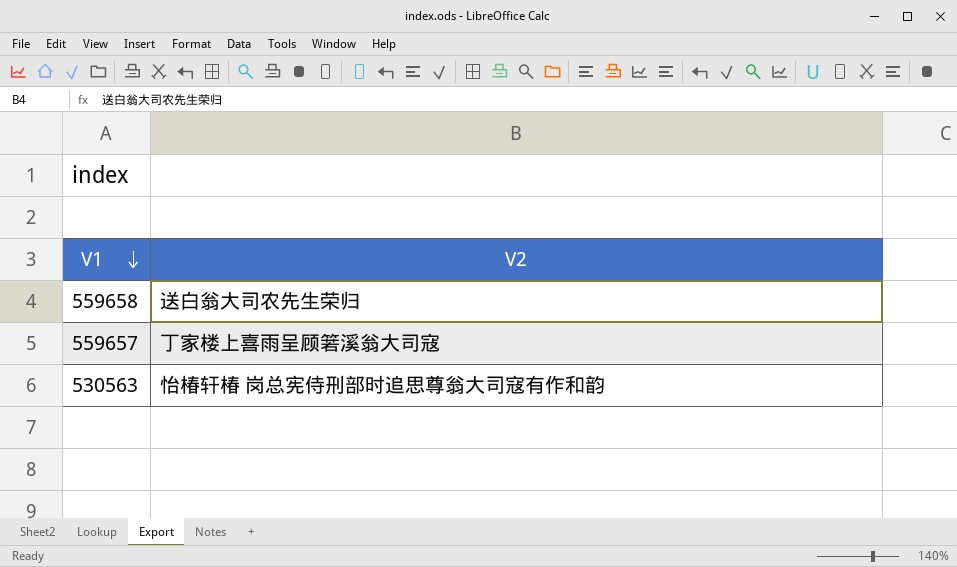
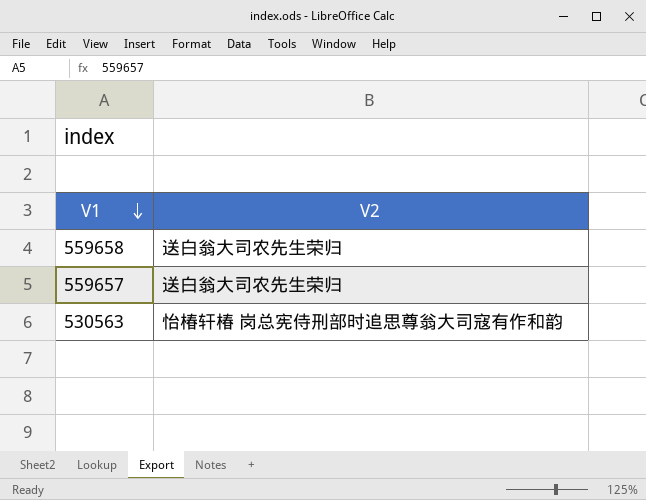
559657 | V2: 丁家楼上喜雨呈顾箬溪翁大司寇 -> 送白翁大司农先生荣归

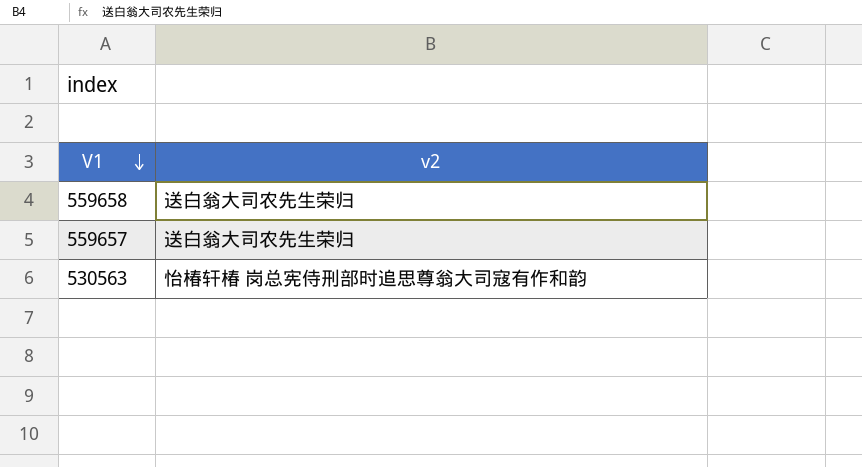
column name: V2 -> v2

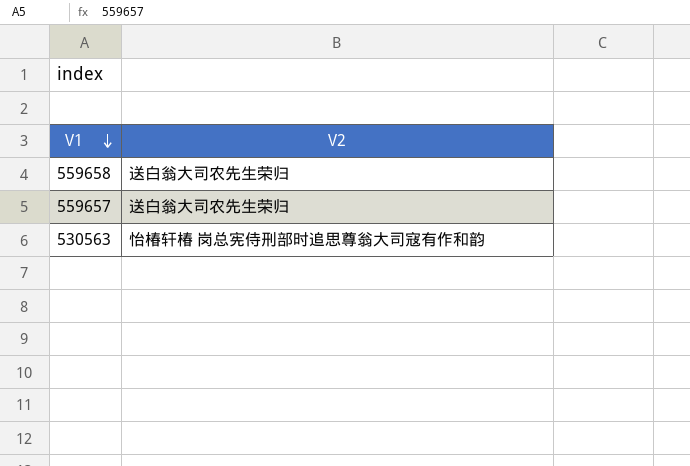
column name: v2 -> V2

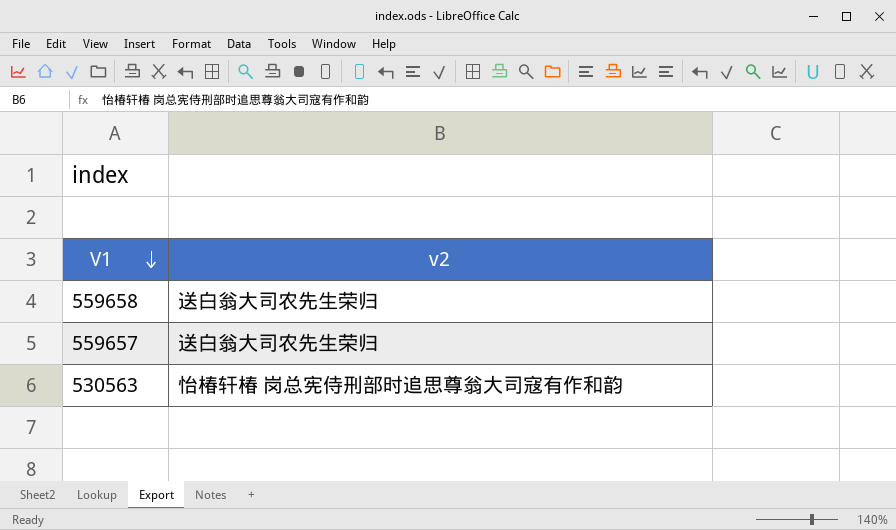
column name: V2 -> v2

